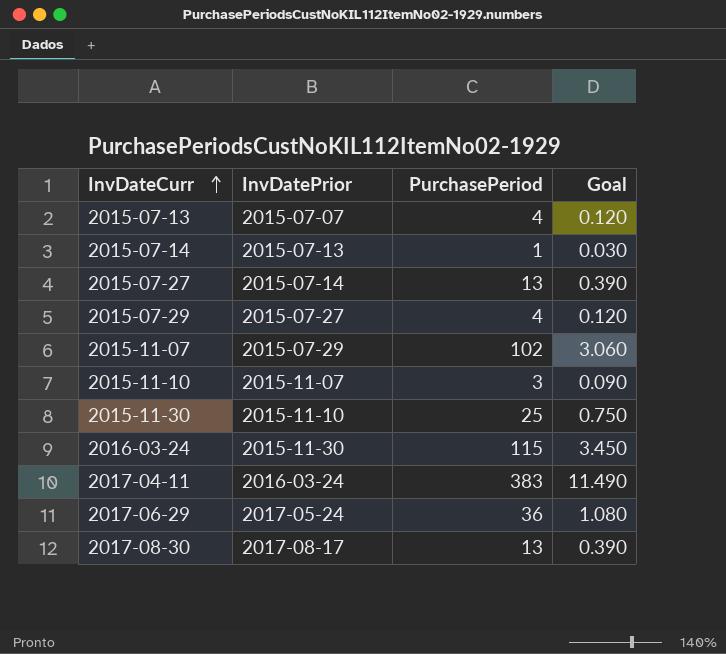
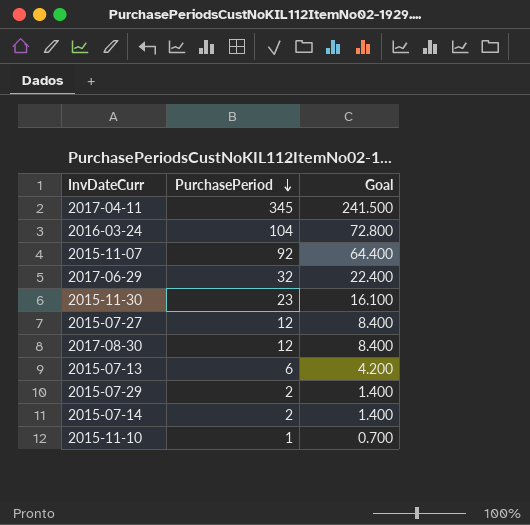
row order: InvDateCurr ascending -> PurchasePeriod descending
column InvDatePrior | position: 2 -> none
column Goal | formula: [PurchasePeriod] * 0.03 -> [PurchasePeriod] * 0.7
2017-04-11 | PurchasePeriod: 383 -> 345
2016-03-24 | PurchasePeriod: 115 -> 104
2015-11-07 | PurchasePeriod: 102 -> 92
2017-06-29 | PurchasePeriod: 36 -> 32
2015-11-30 | PurchasePeriod: 25 -> 23
2015-07-27 | PurchasePeriod: 13 -> 12
2017-08-30 | PurchasePeriod: 13 -> 12
2015-07-13 | PurchasePeriod: 4 -> 6
2015-07-29 | PurchasePeriod: 4 -> 2
2015-07-14 | PurchasePeriod: 1 -> 2
2015-11-10 | PurchasePeriod: 3 -> 1

